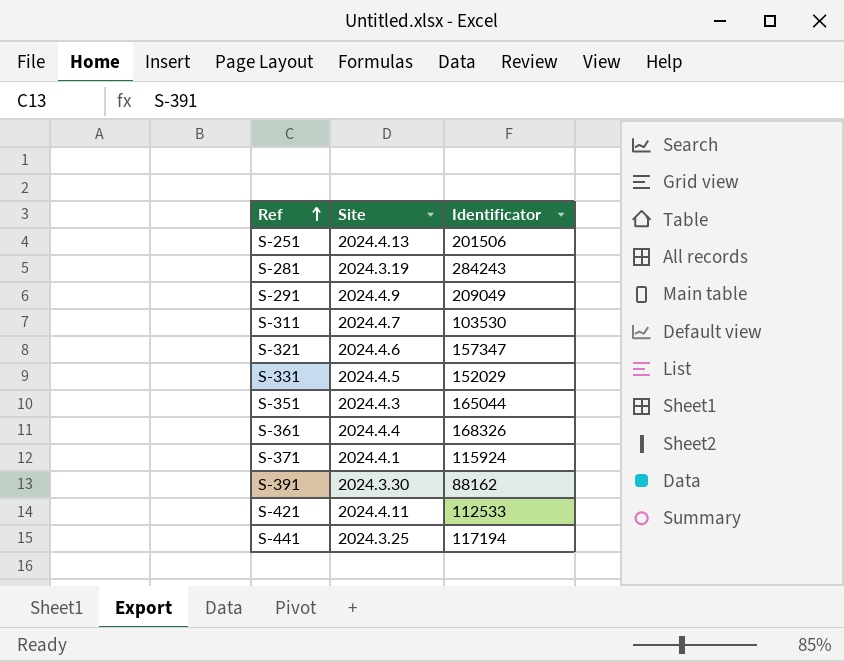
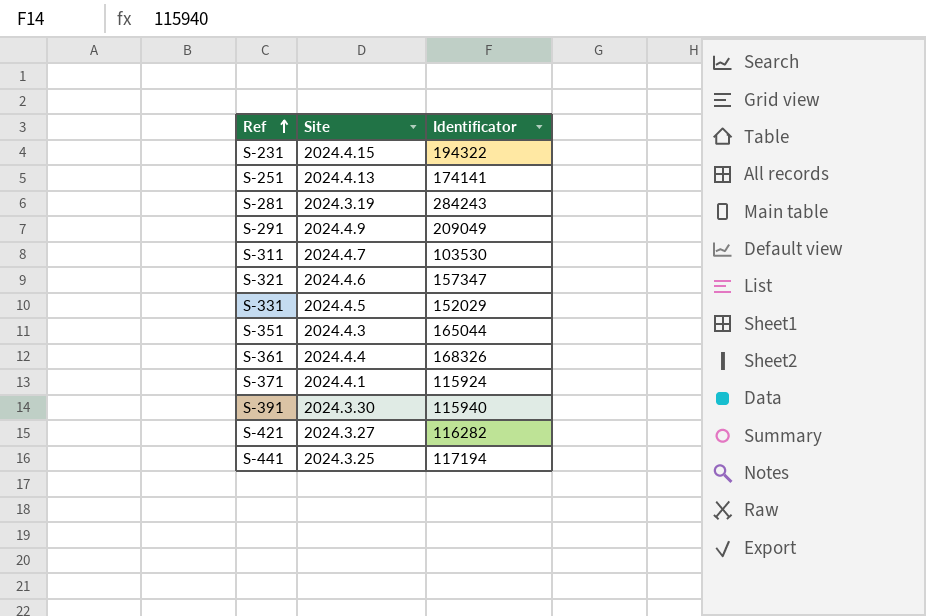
row S-231: none -> 2024.4.15 | 194322
S-251 | Identificator: 201506 -> 174141
S-391 | Identificator: 88162 -> 115940
S-421 | Site: 2024.4.11 -> 2024.3.27
S-421 | Identificator: 112533 -> 116282

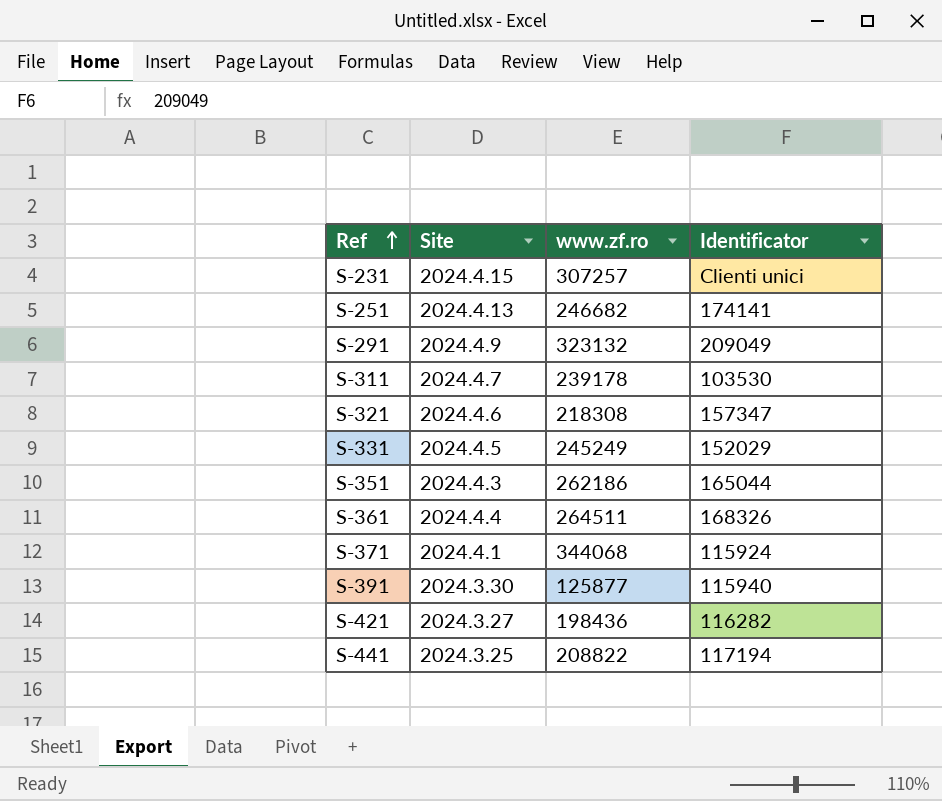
column www.zf.ro | position: none -> 3
row S-281: 2024.3.19 | 284243 -> none
S-231 | Identificator: 194322 -> Clienti unici

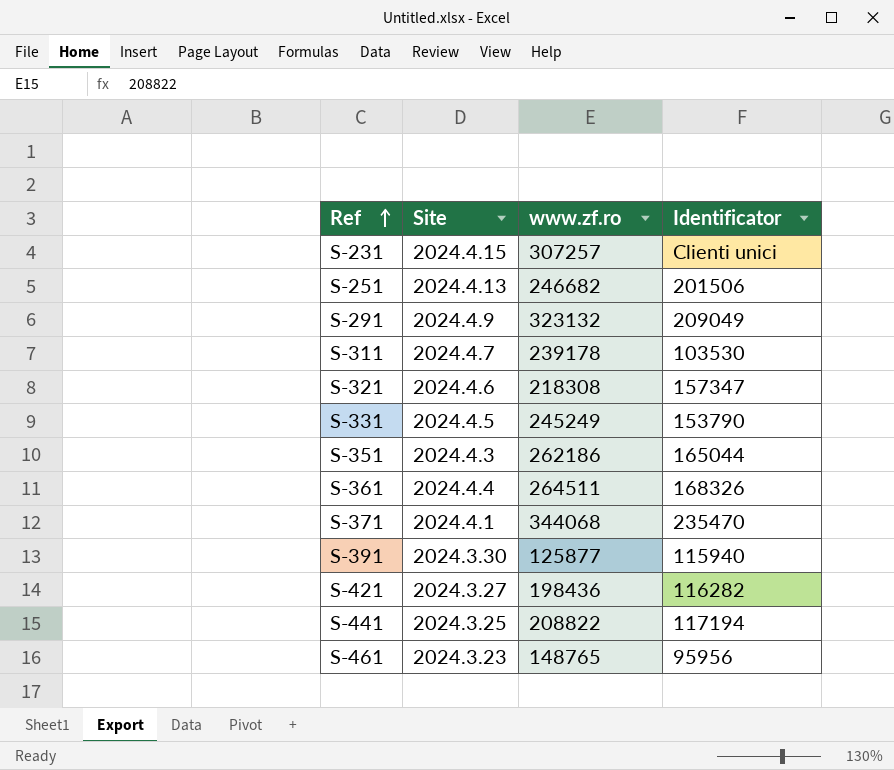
S-251 | Identificator: 174141 -> 201506
S-331 | Identificator: 152029 -> 153790
S-371 | Identificator: 115924 -> 235470
row S-461: none -> 2024.3.23 | 148765 | 95956

